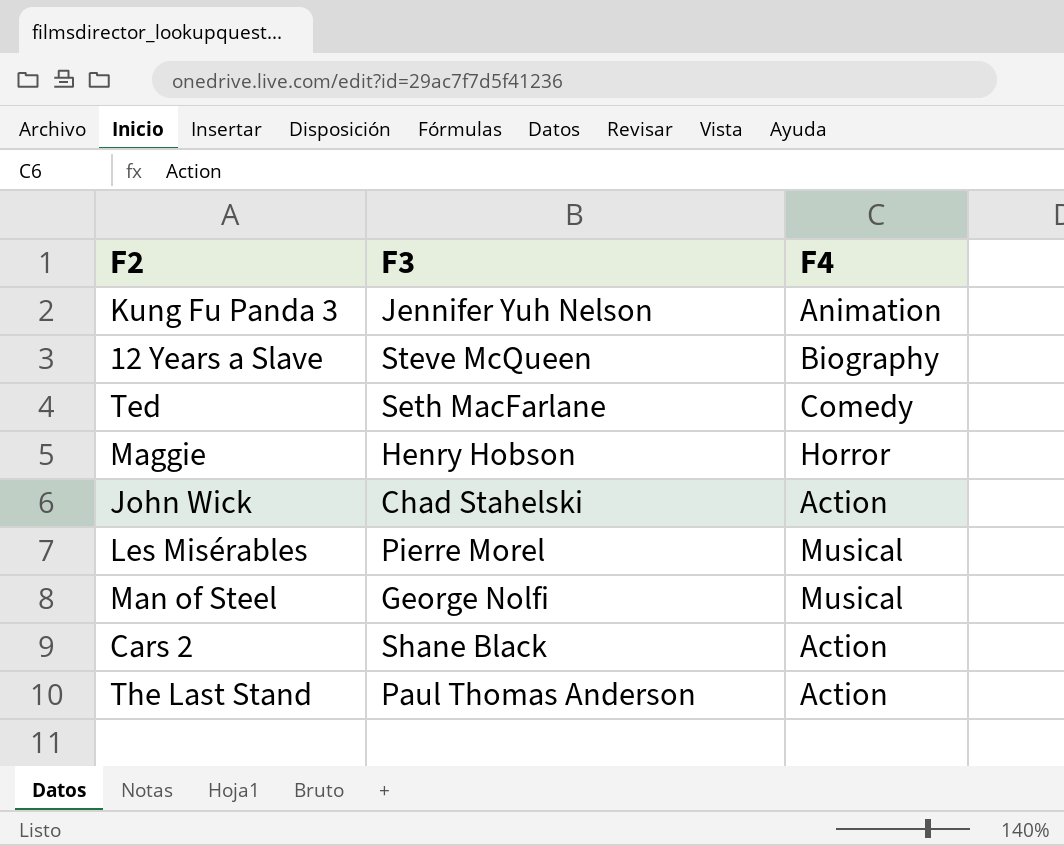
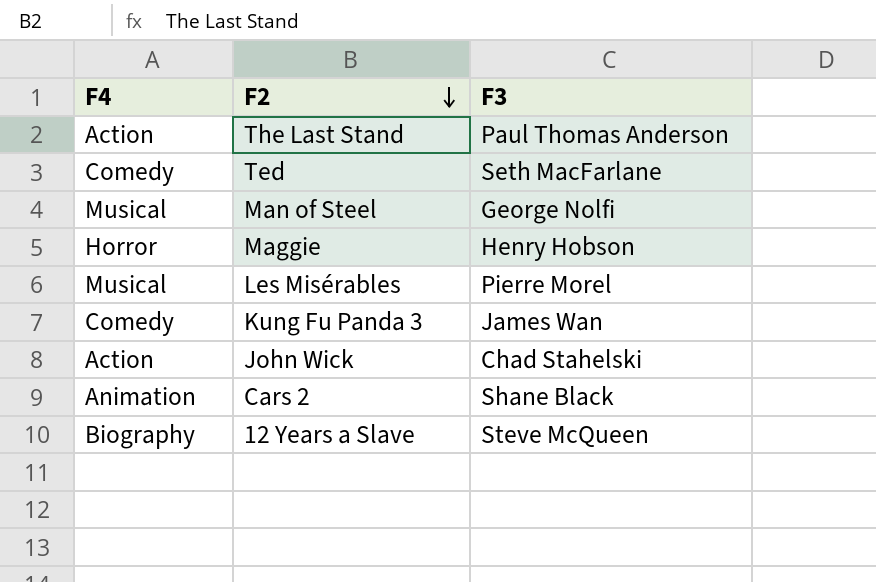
row order: none -> F2 descending
column F4 | position: 3 -> 1
Kung Fu Panda 3 | F4: Animation -> Comedy
Kung Fu Panda 3 | F3: Jennifer Yuh Nelson -> James Wan
Cars 2 | F4: Action -> Animation

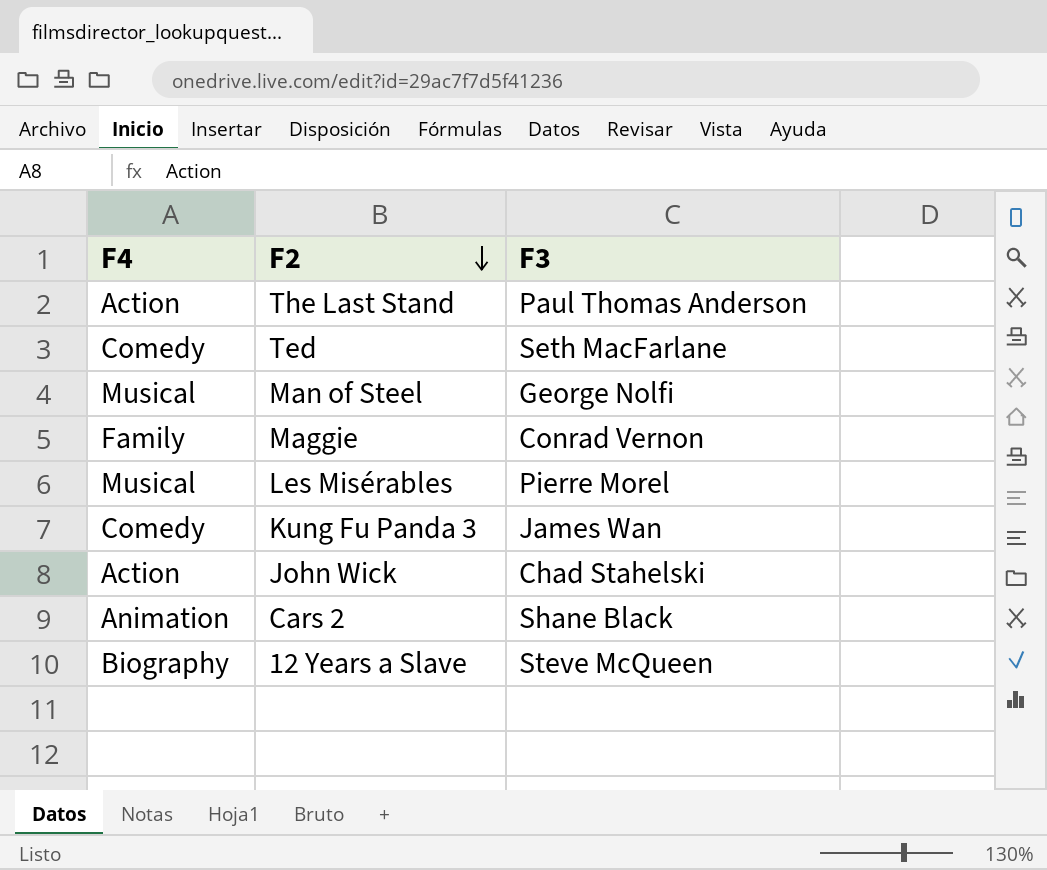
Maggie | F4: Horror -> Family
Maggie | F3: Henry Hobson -> Conrad Vernon

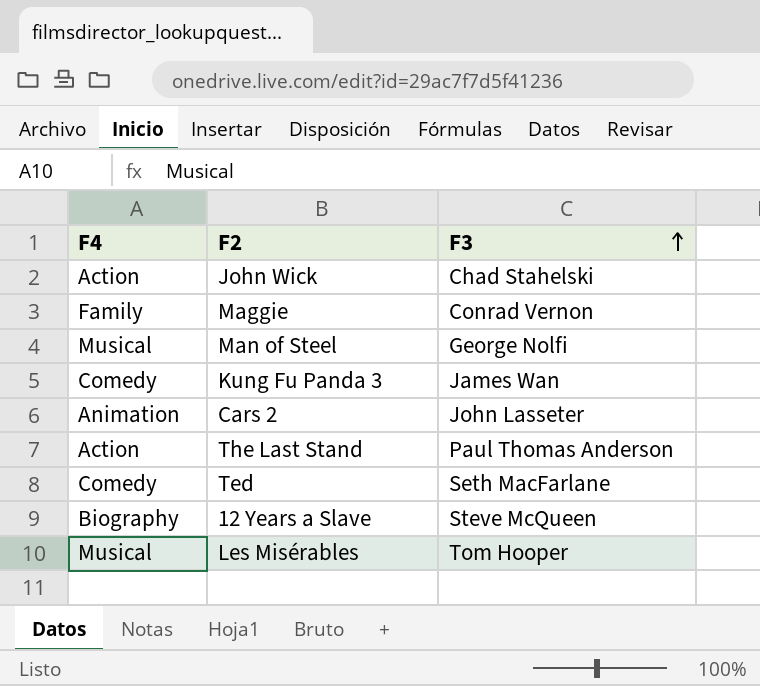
row order: F2 descending -> F3 ascending
Cars 2 | F3: Shane Black -> John Lasseter
Les Misérables | F3: Pierre Morel -> Tom Hooper

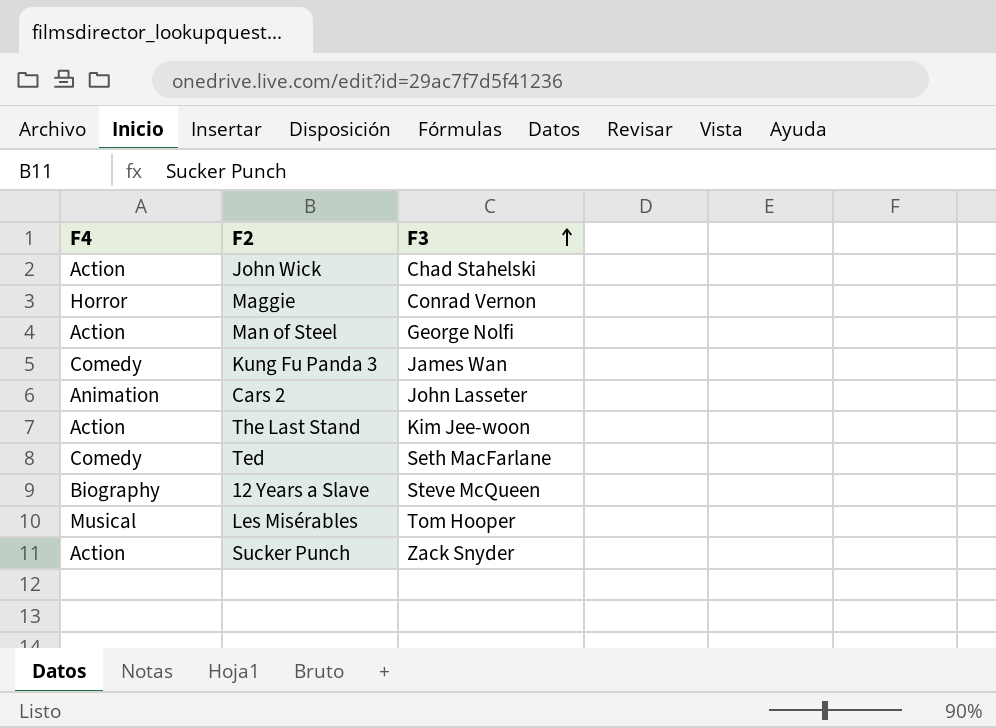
Maggie | F4: Family -> Horror
Man of Steel | F4: Musical -> Action
The Last Stand | F3: Paul Thomas Anderson -> Kim Jee-woon
row Sucker Punch: none -> Action | Zack Snyder

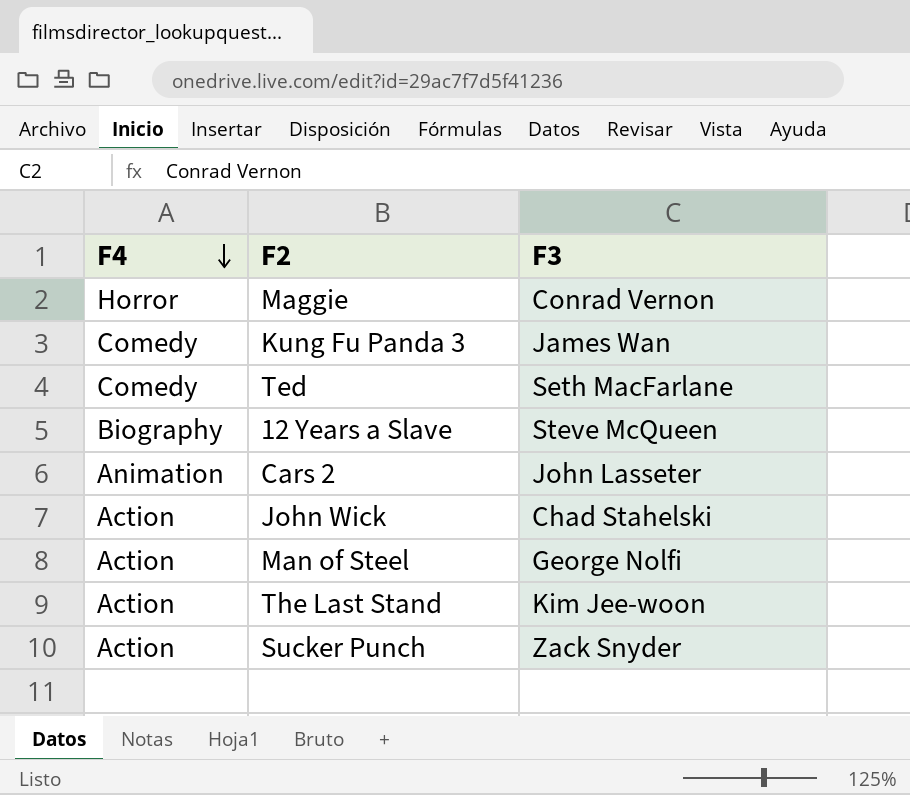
row order: F3 ascending -> F4 descending
row Les Misérables: Musical | Tom Hooper -> none

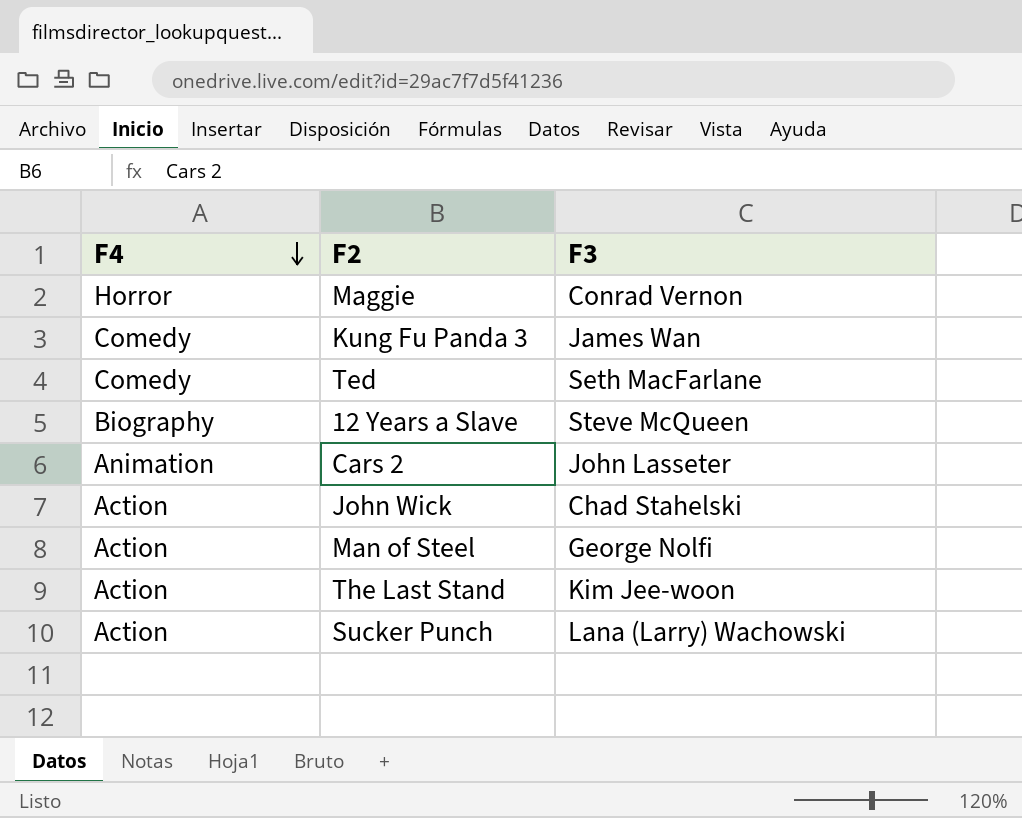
Sucker Punch | F3: Zack Snyder -> Lana (Larry) Wachowski

